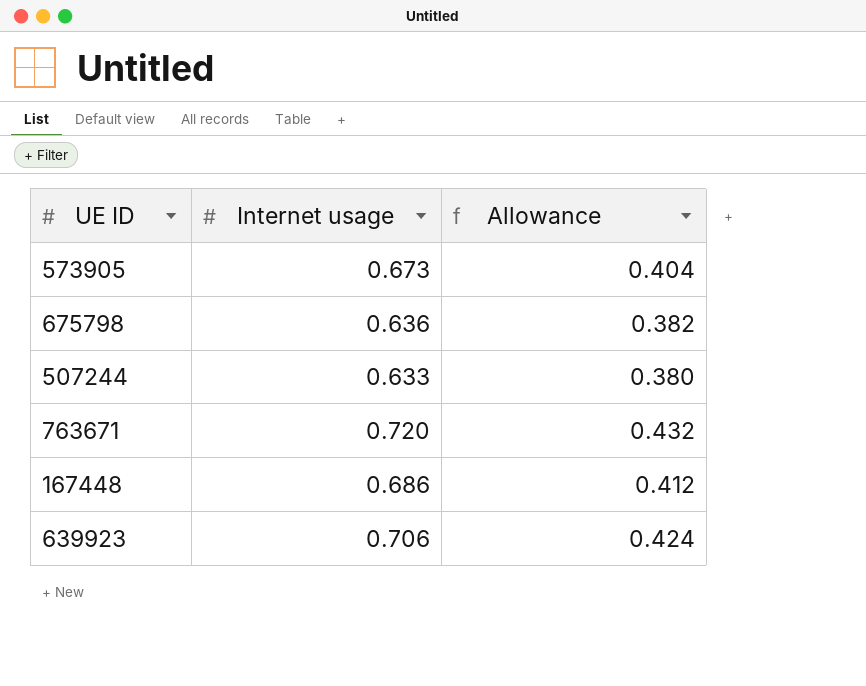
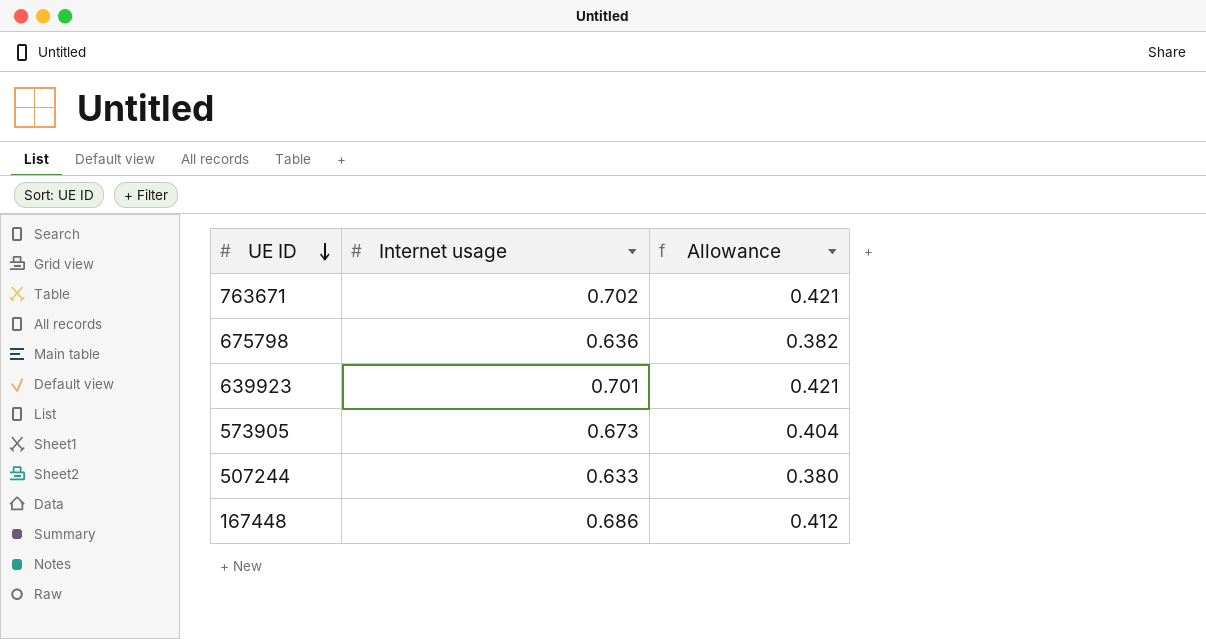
row order: none -> UE ID descending
763671 | Internet usage: 0.720 -> 0.702
763671 | Allowance: 0.432 -> 0.421
639923 | Internet usage: 0.706 -> 0.701
639923 | Allowance: 0.424 -> 0.421

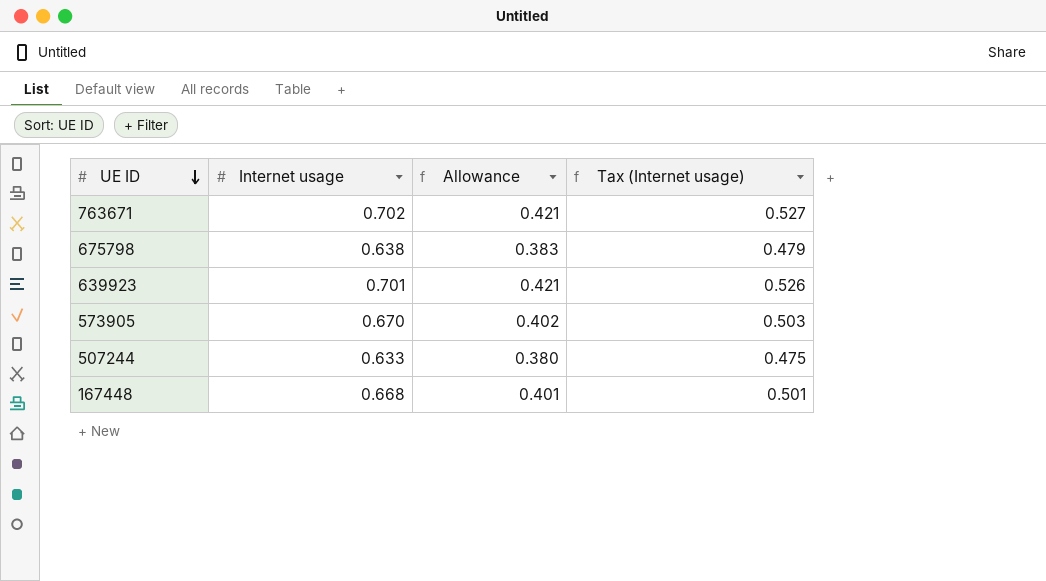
column Tax (Internet usage) | formula: none -> [Internet usage] * 0.75
675798 | Internet usage: 0.636 -> 0.638
675798 | Allowance: 0.382 -> 0.383
573905 | Internet usage: 0.673 -> 0.670
573905 | Allowance: 0.404 -> 0.402
167448 | Internet usage: 0.686 -> 0.668
167448 | Allowance: 0.412 -> 0.401

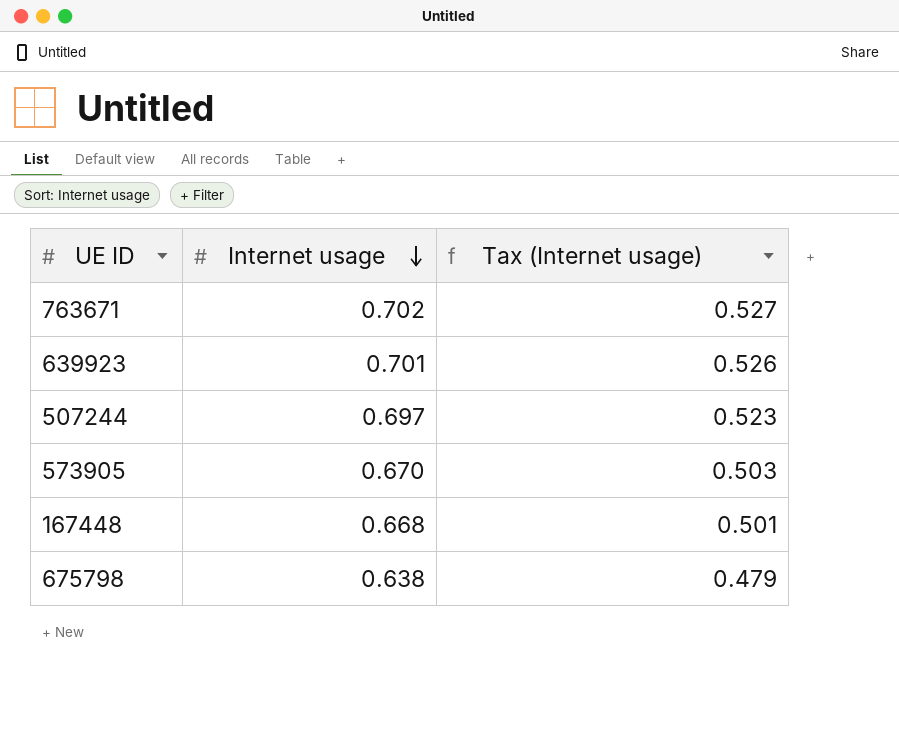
row order: UE ID descending -> Internet usage descending
column Allowance | formula: [Internet usage] * 0.6 -> none
507244 | Internet usage: 0.633 -> 0.697
507244 | Tax (Internet usage): 0.475 -> 0.523

